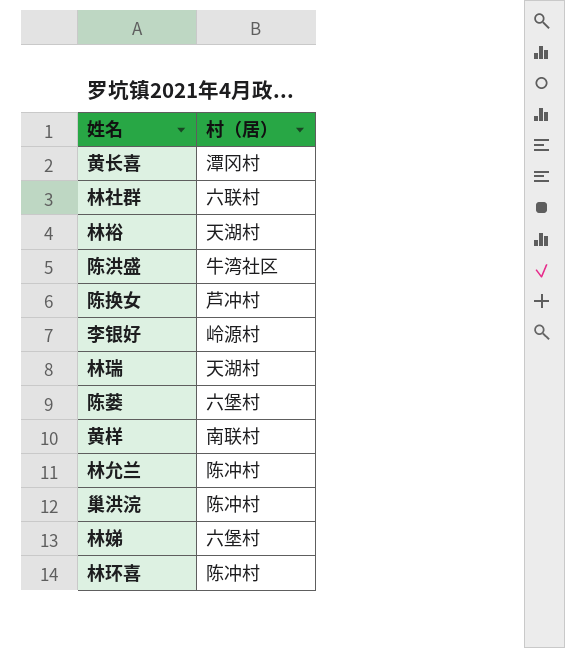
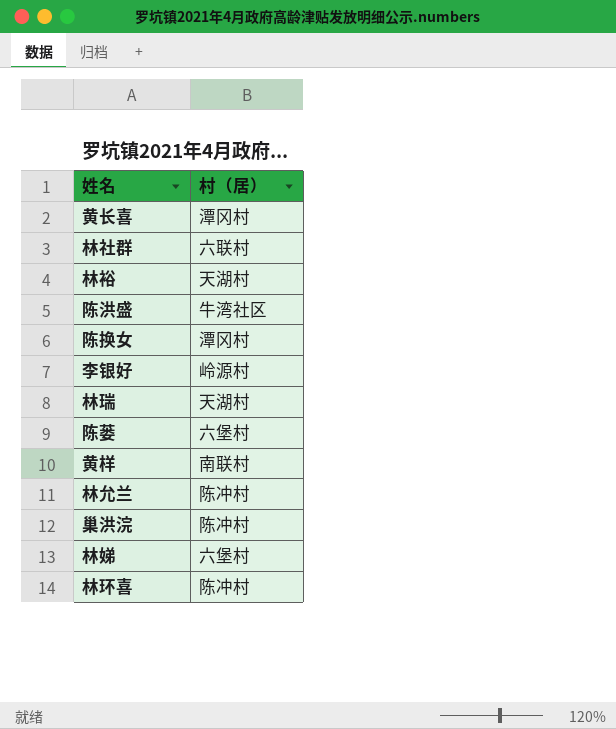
陈换女 | 村（居）: 芦冲村 -> 潭冈村

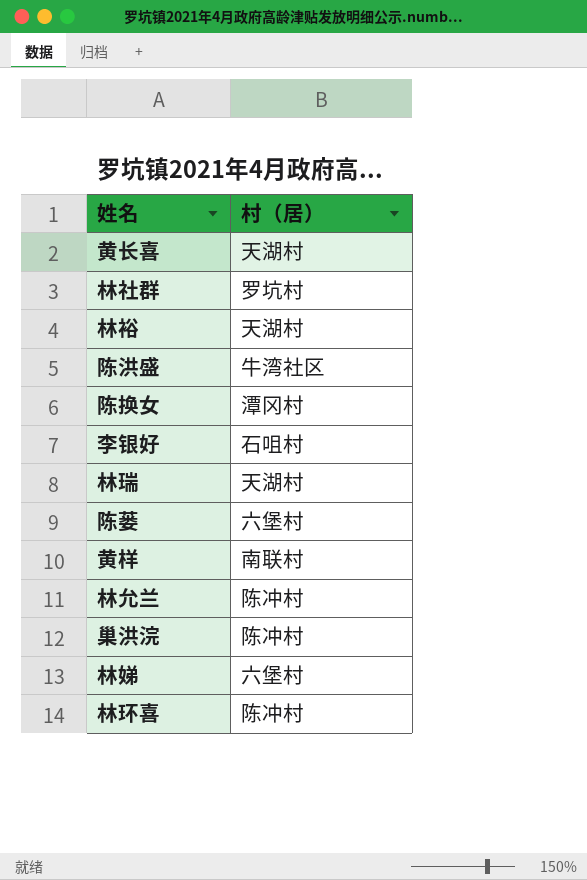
黄长喜 | 村（居）: 潭冈村 -> 天湖村
林社群 | 村（居）: 六联村 -> 罗坑村
李银好 | 村（居）: 岭源村 -> 石咀村

